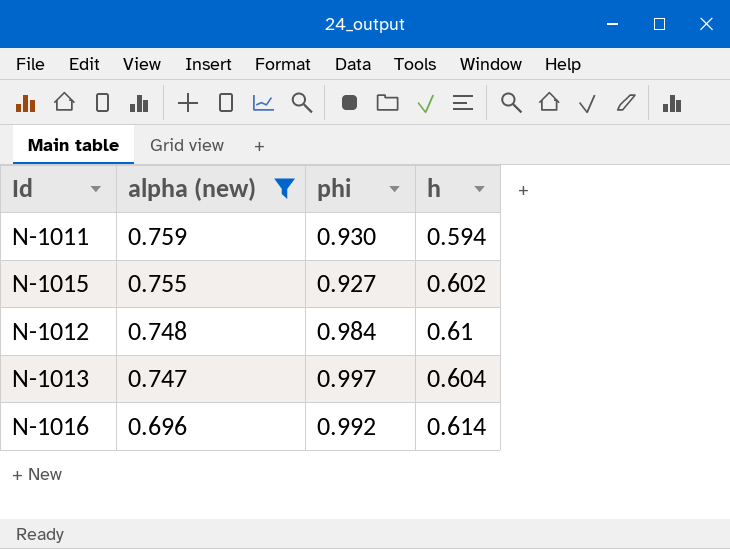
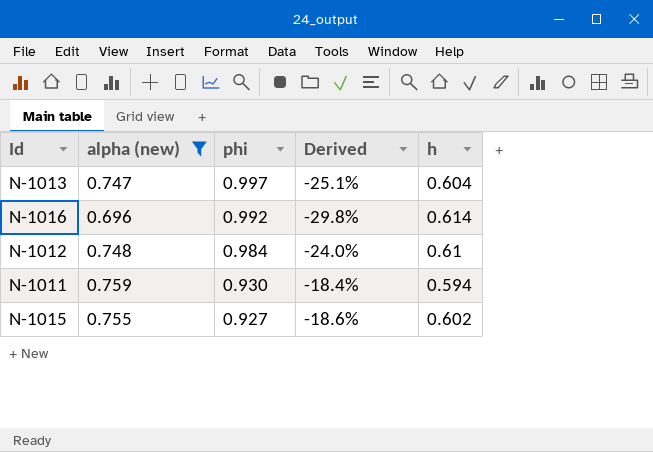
row order: alpha (new) descending -> phi descending
column Derived | formula: none -> ([alpha (new)] - [phi]) / [phi]

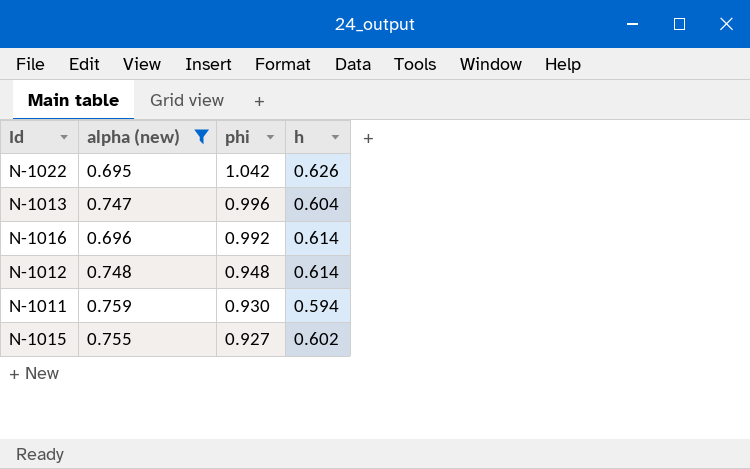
column Derived | formula: ([alpha (new)] - [phi]) / [phi] -> none
row N-1022: none -> 0.695 | 1.042 | 0.626
N-1013 | phi: 0.997 -> 0.996
N-1012 | phi: 0.984 -> 0.948
N-1012 | h: 0.61 -> 0.614

